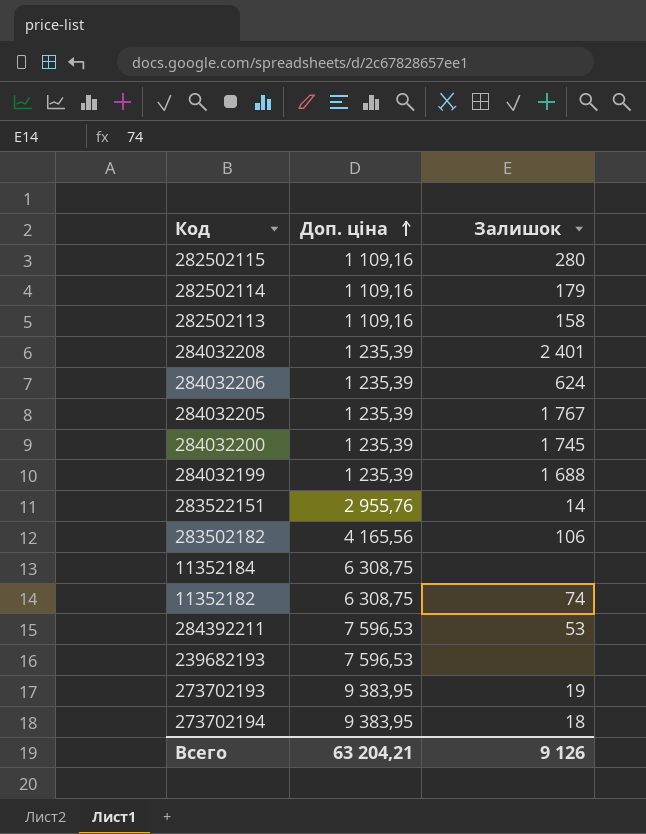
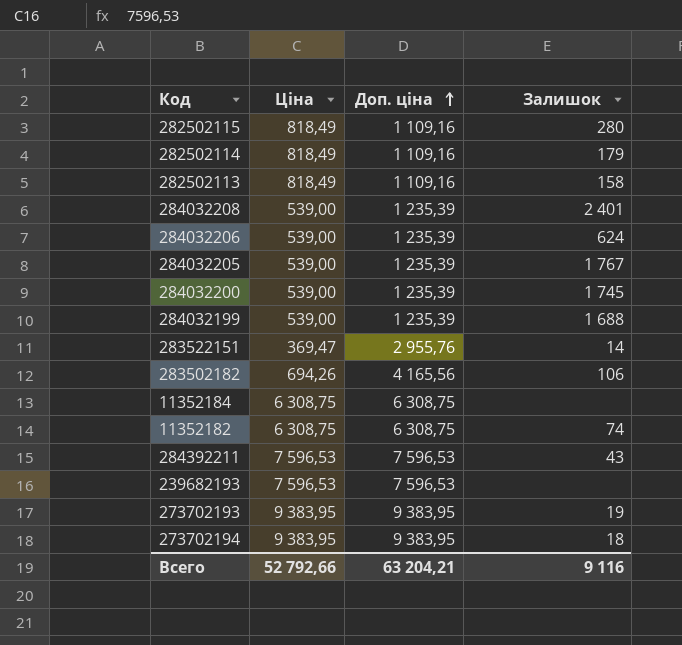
column Ціна | position: none -> 2
284392211 | Залишок: 53 -> 43
Всего | Залишок: 9 126 -> 9 116

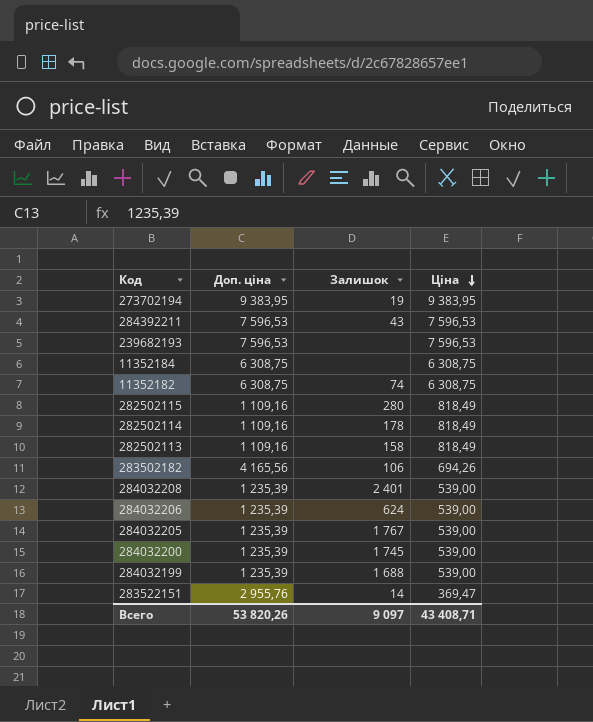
row order: Доп. ціна ascending -> Ціна descending
column Ціна | position: 2 -> 4
row 273702193: 9 383,95 | 9 383,95 | 19 -> none
273702194 | Залишок: 18 -> 19
282502114 | Залишок: 179 -> 178
Всего | Доп. ціна: 63 204,21 -> 53 820,26
Всего | Залишок: 9 116 -> 9 097
Всего | Ціна: 52 792,66 -> 43 408,71

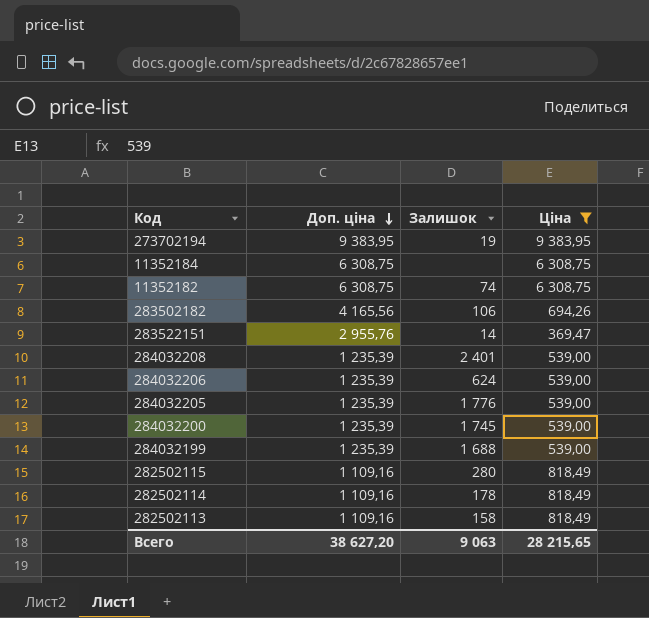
filter: none -> Ціна != 7 596,53
row order: Ціна descending -> Доп. ціна descending
284032205 | Залишок: 1 767 -> 1 776
Всего | Доп. ціна: 53 820,26 -> 38 627,20
Всего | Залишок: 9 097 -> 9 063
Всего | Ціна: 43 408,71 -> 28 215,65

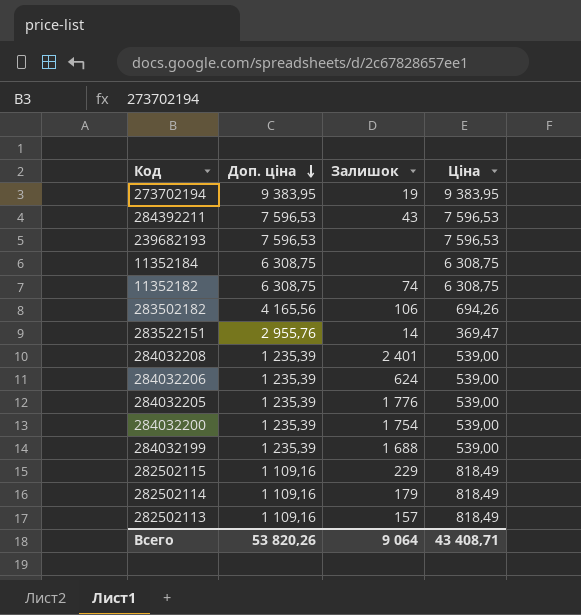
filter: Ціна != 7 596,53 -> none
284032200 | Залишок: 1 745 -> 1 754
282502115 | Залишок: 280 -> 229
282502114 | Залишок: 178 -> 179
282502113 | Залишок: 158 -> 157
Всего | Доп. ціна: 38 627,20 -> 53 820,26
Всего | Залишок: 9 063 -> 9 064
Всего | Ціна: 28 215,65 -> 43 408,71

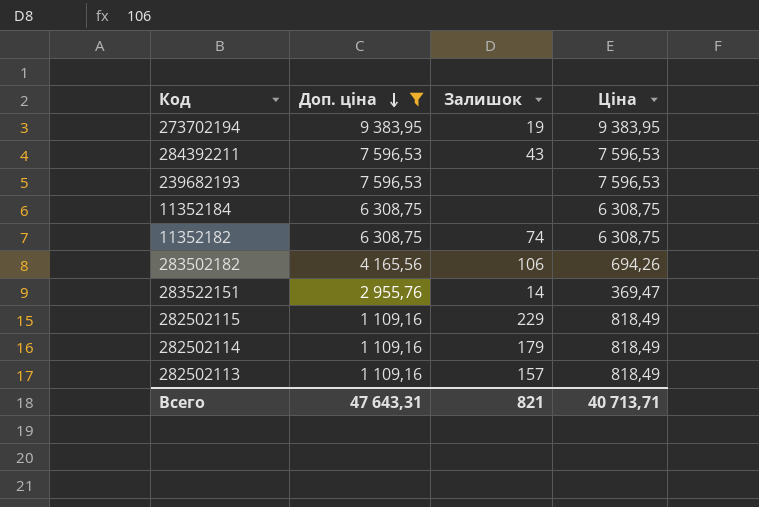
filter: none -> Доп. ціна != 1 235,39
Всего | Доп. ціна: 53 820,26 -> 47 643,31
Всего | Залишок: 9 064 -> 821
Всего | Ціна: 43 408,71 -> 40 713,71

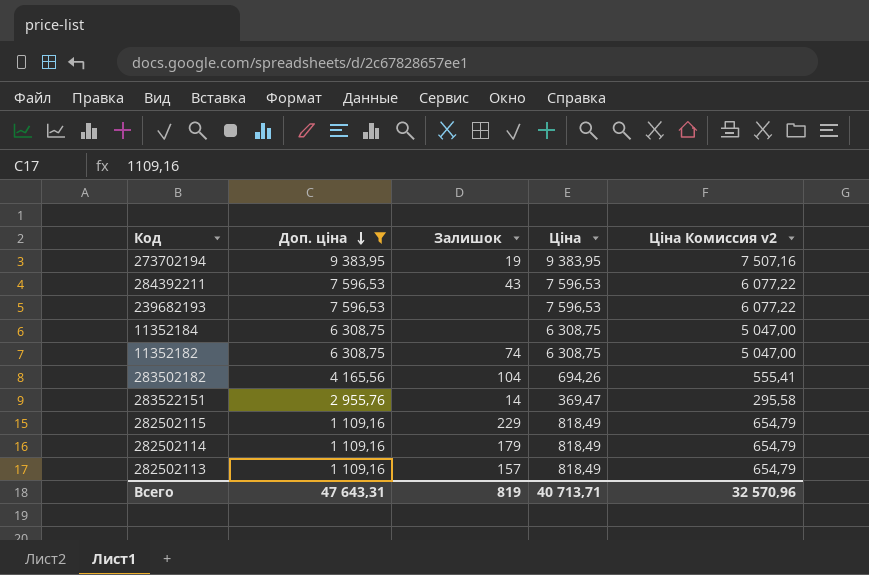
column Ціна Комиссия v2 | formula: none -> [Ціна] * 0,8
283502182 | Залишок: 106 -> 104
Всего | Залишок: 821 -> 819

